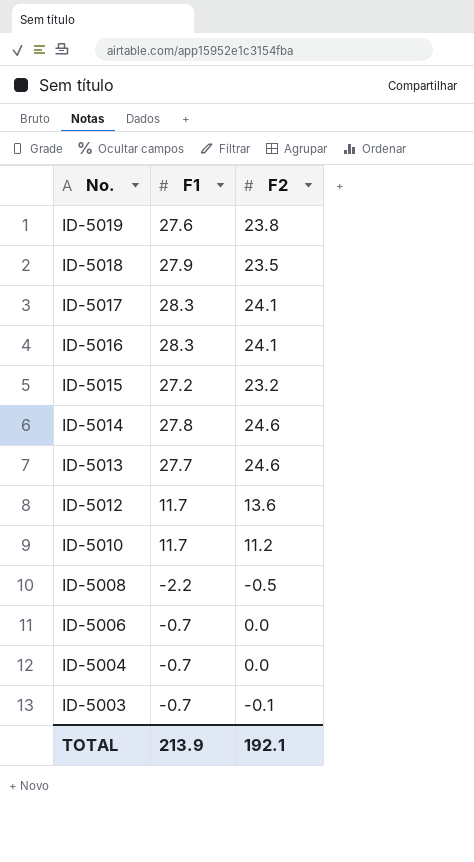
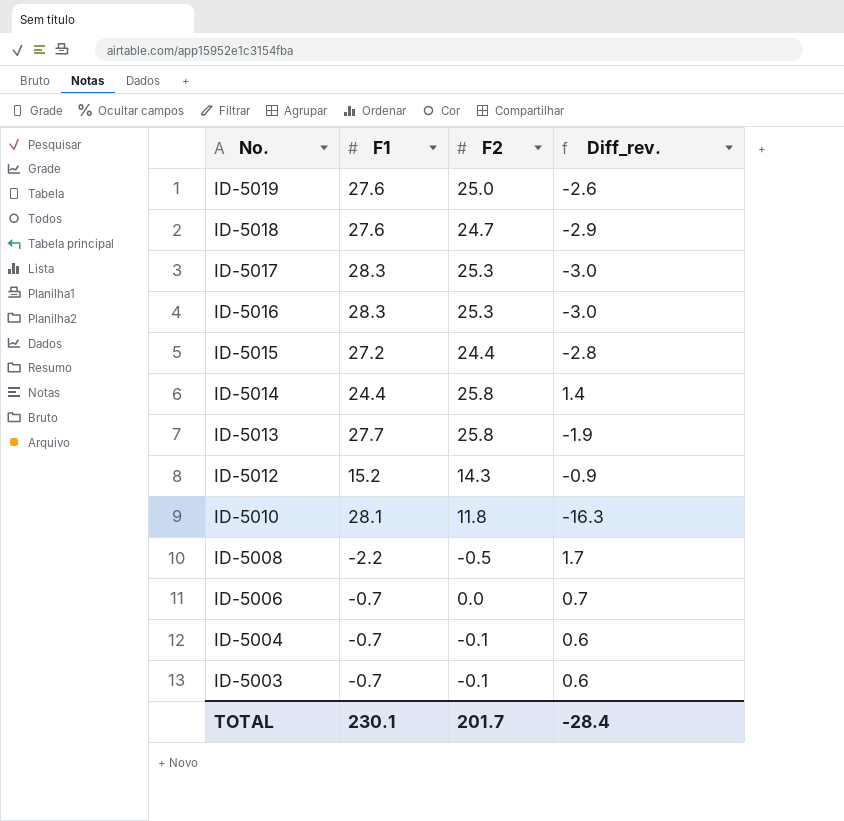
column Diff_rev. | formula: none -> [F2] - [F1]
ID-5019 | F2: 23.8 -> 25.0
ID-5018 | F1: 27.9 -> 27.6
ID-5018 | F2: 23.5 -> 24.7
ID-5017 | F2: 24.1 -> 25.3
ID-5016 | F2: 24.1 -> 25.3
ID-5015 | F2: 23.2 -> 24.4
ID-5014 | F1: 27.8 -> 24.4
ID-5014 | F2: 24.6 -> 25.8
ID-5013 | F2: 24.6 -> 25.8
ID-5012 | F1: 11.7 -> 15.2
ID-5012 | F2: 13.6 -> 14.3
ID-5010 | F1: 11.7 -> 28.1
ID-5010 | F2: 11.2 -> 11.8
ID-5004 | F2: 0.0 -> -0.1
TOTAL | F1: 213.9 -> 230.1
TOTAL | F2: 192.1 -> 201.7

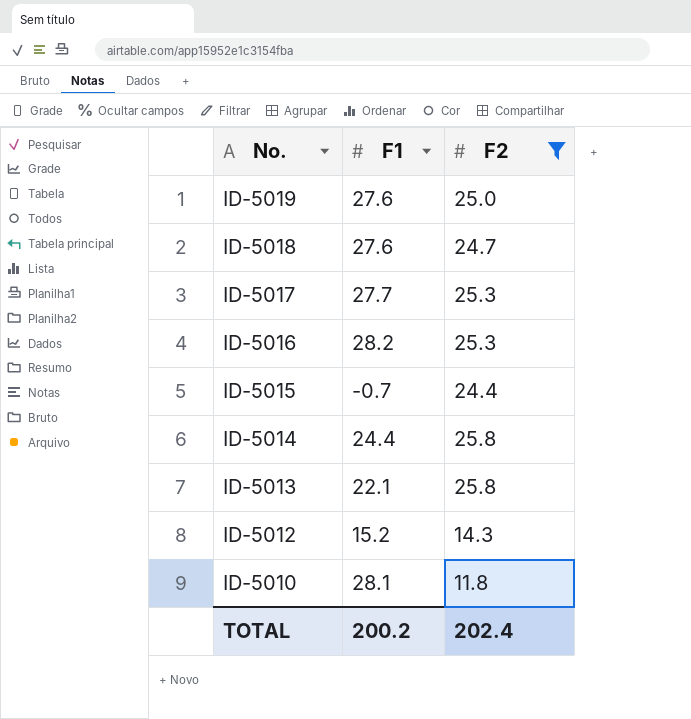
filter: none -> F2 >= 11.8
column Diff_rev. | formula: [F2] - [F1] -> none
ID-5017 | F1: 28.3 -> 27.7
ID-5016 | F1: 28.3 -> 28.2
ID-5015 | F1: 27.2 -> -0.7
ID-5013 | F1: 27.7 -> 22.1
TOTAL | F1: 230.1 -> 200.2
TOTAL | F2: 201.7 -> 202.4

